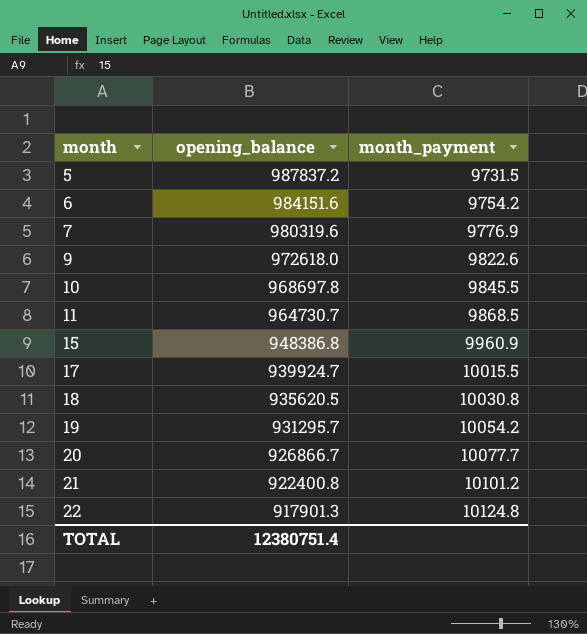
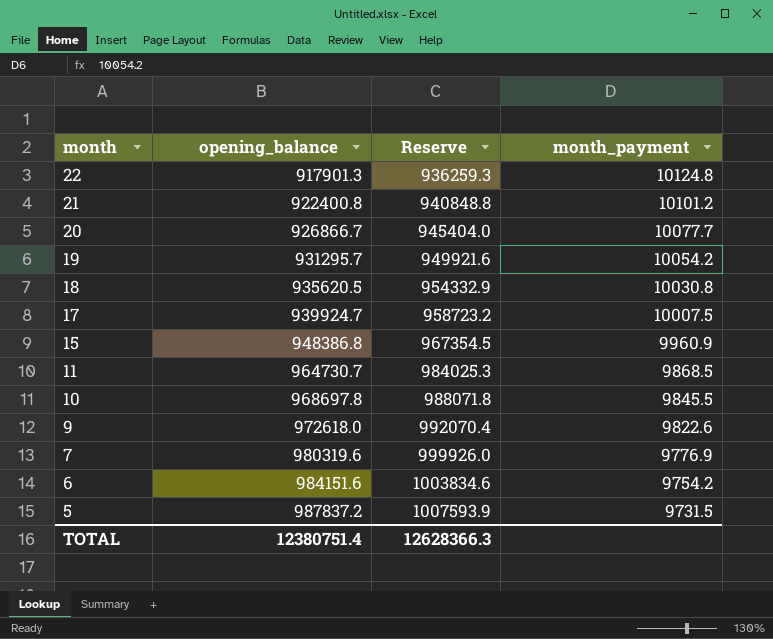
row order: month ascending -> month descending
column Reserve | formula: none -> [opening_balance] * 1.02
17 | month_payment: 10015.5 -> 10007.5

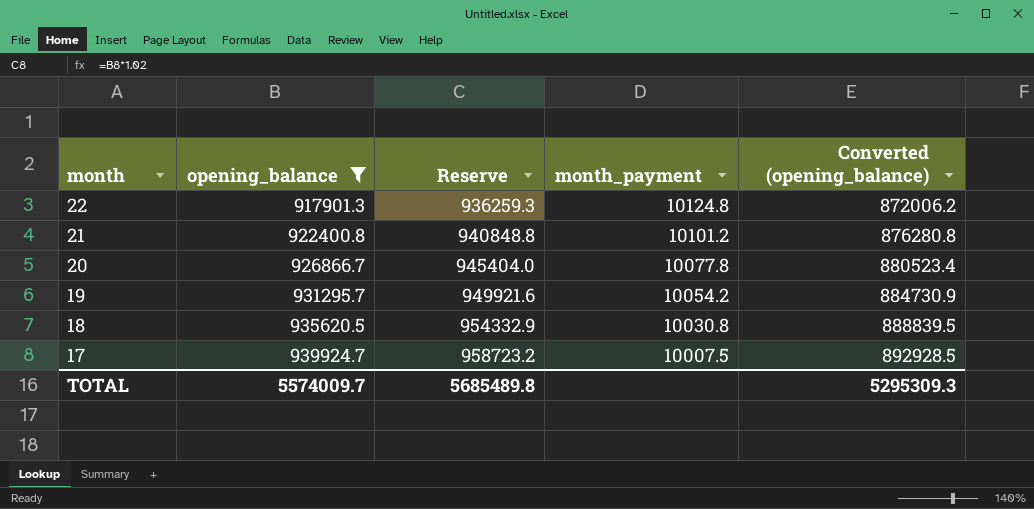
filter: none -> opening_balance <= 939924.7
column Converted (opening_balance) | formula: none -> [opening_balance] * 0.95
20 | month_payment: 10077.7 -> 10077.8
TOTAL | opening_balance: 12380751.4 -> 5574009.7
TOTAL | Reserve: 12628366.3 -> 5685489.8

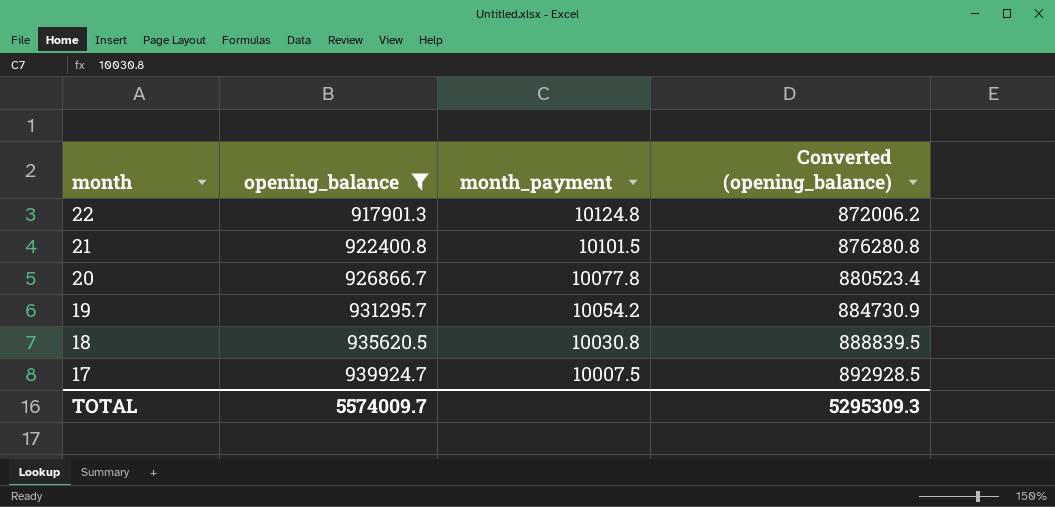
column Reserve | formula: [opening_balance] * 1.02 -> none
21 | month_payment: 10101.2 -> 10101.5

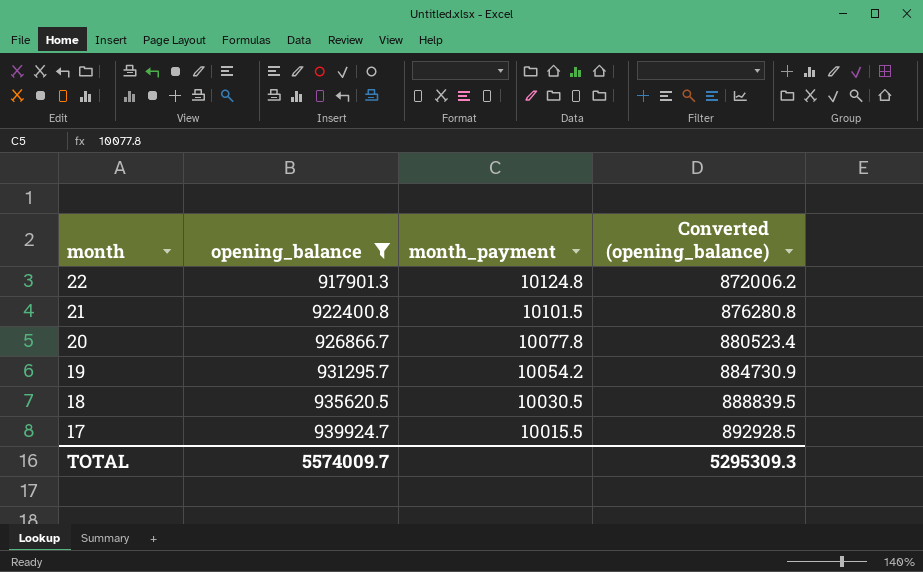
18 | month_payment: 10030.8 -> 10030.5
17 | month_payment: 10007.5 -> 10015.5

